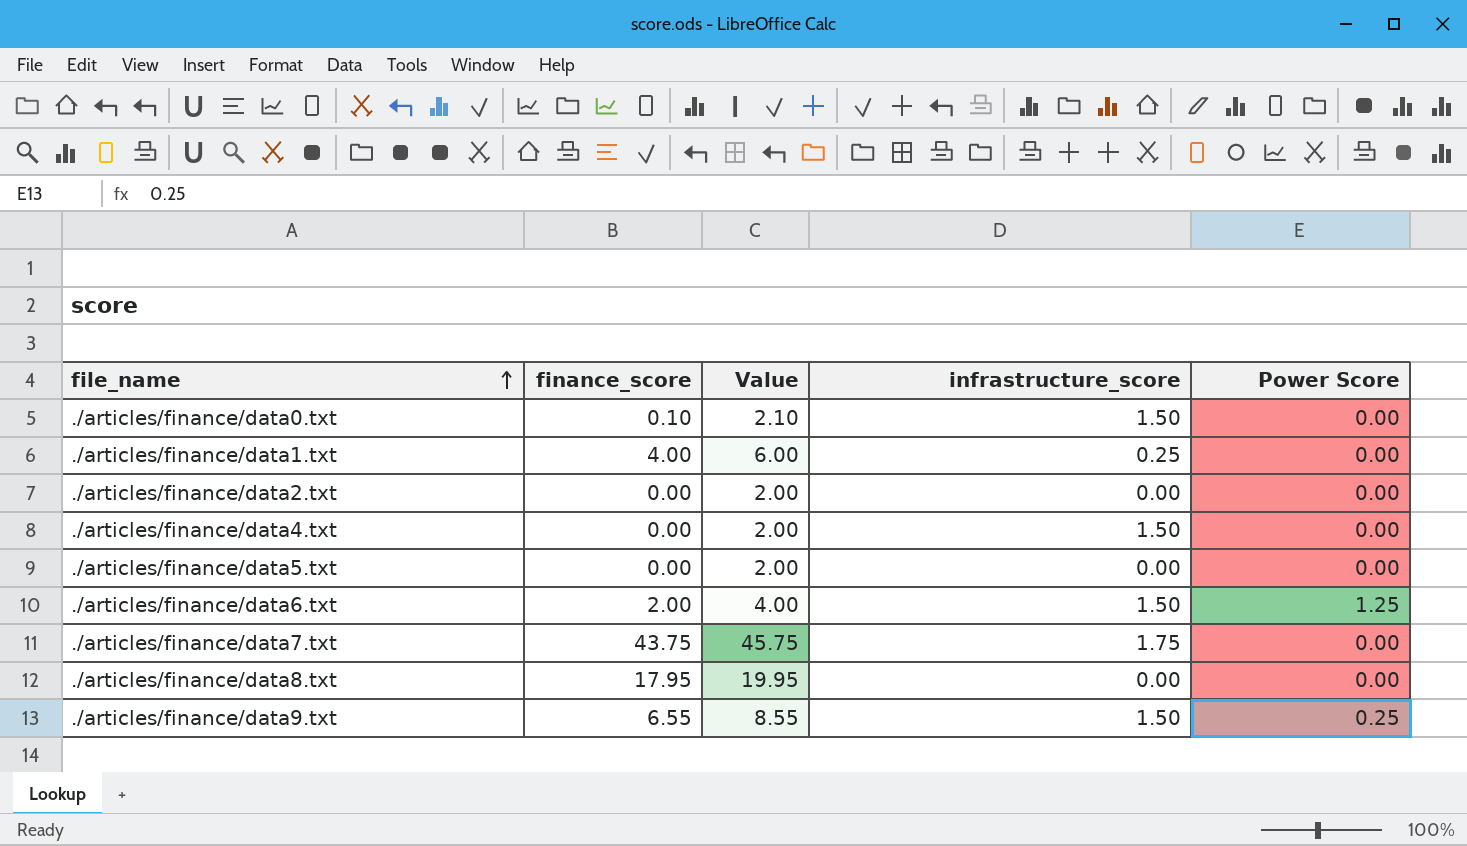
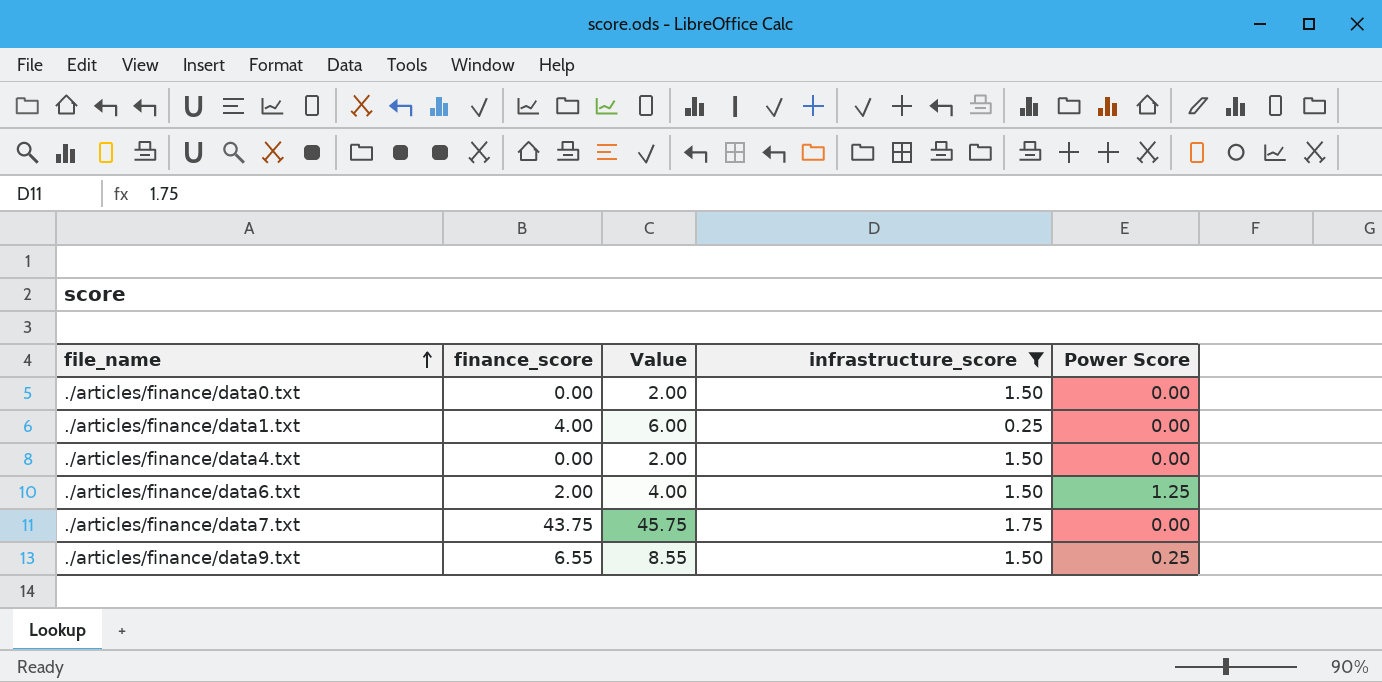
filter: none -> infrastructure_score != 0.00
./articles/finance/data0.txt | finance_score: 0.10 -> 0.00
./articles/finance/data0.txt | Value: 2.10 -> 2.00

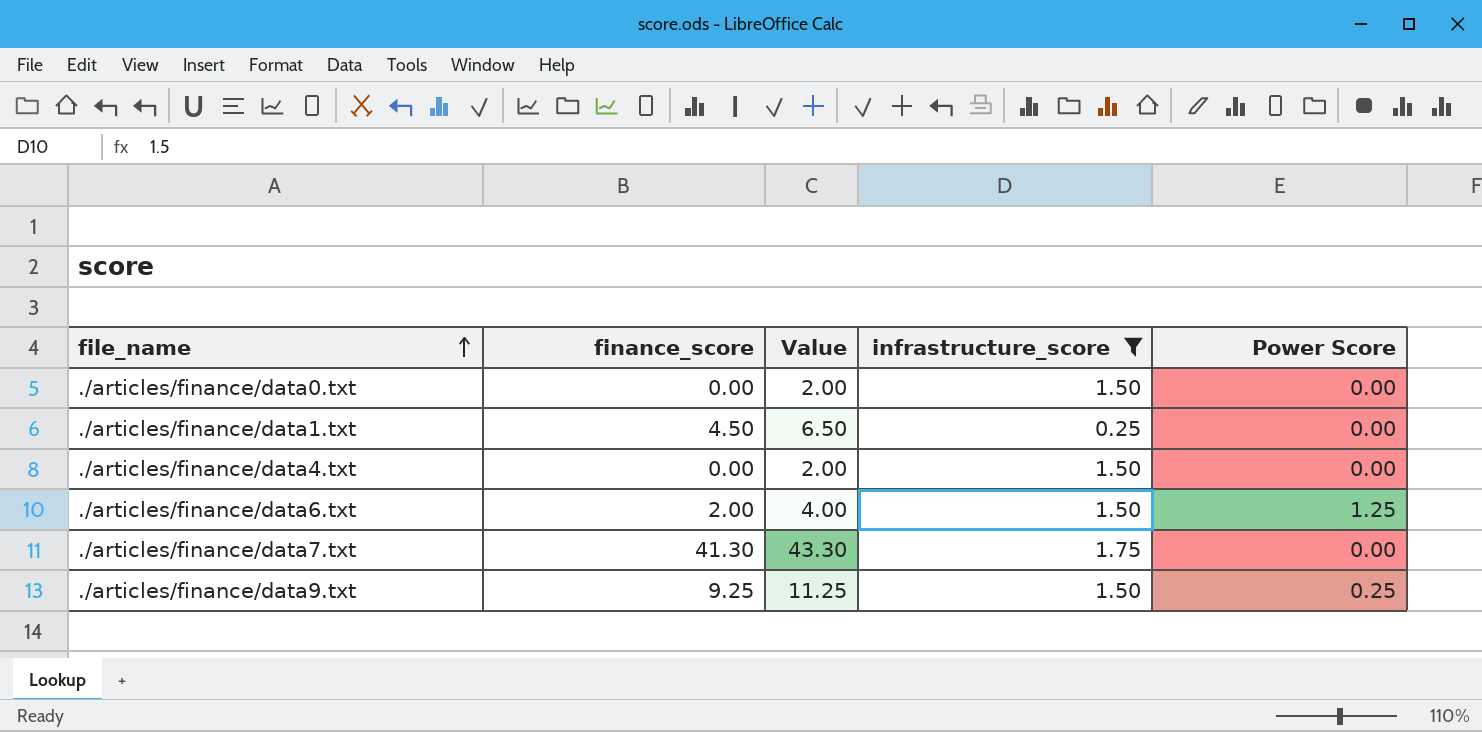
./articles/finance/data1.txt | finance_score: 4.00 -> 4.50
./articles/finance/data1.txt | Value: 6.00 -> 6.50
./articles/finance/data7.txt | finance_score: 43.75 -> 41.30
./articles/finance/data7.txt | Value: 45.75 -> 43.30
./articles/finance/data9.txt | finance_score: 6.55 -> 9.25
./articles/finance/data9.txt | Value: 8.55 -> 11.25

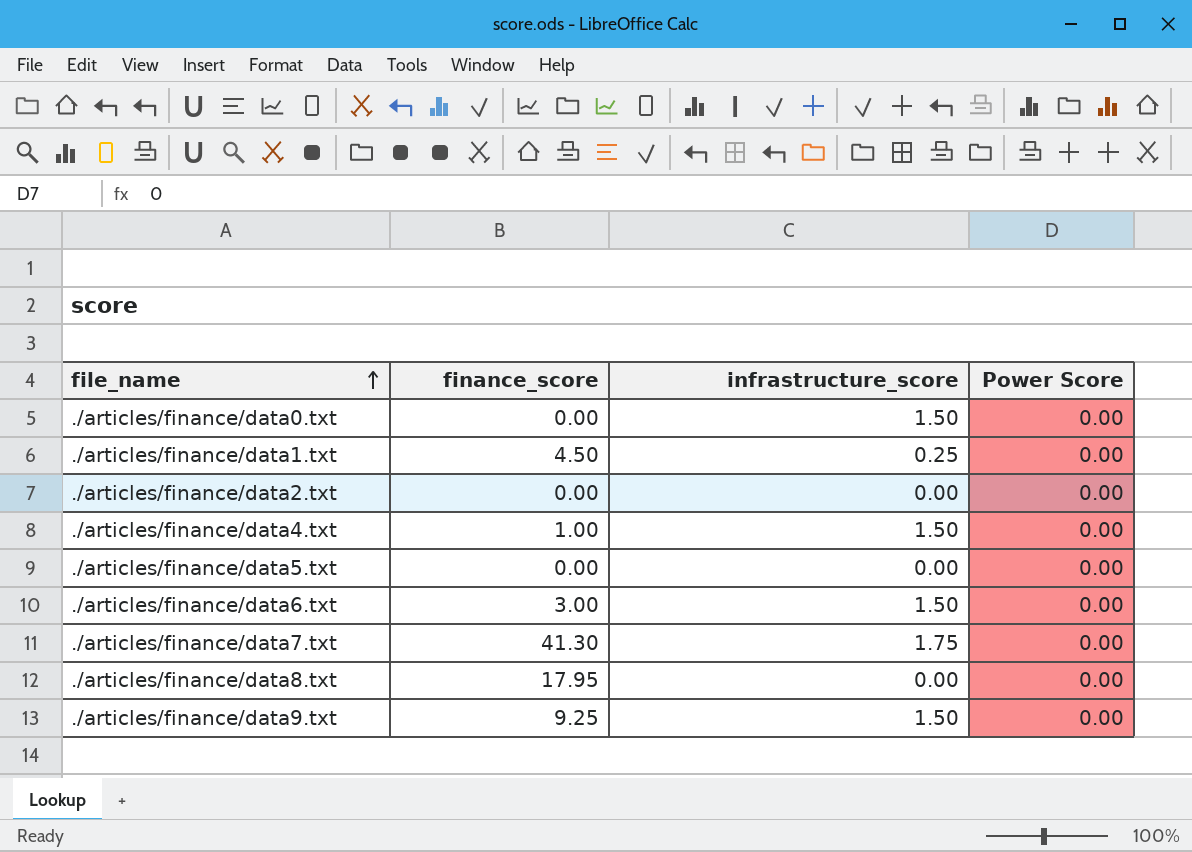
filter: infrastructure_score != 0.00 -> none
column Value | formula: [finance_score] + 2 -> none
./articles/finance/data4.txt | finance_score: 0.00 -> 1.00
./articles/finance/data6.txt | finance_score: 2.00 -> 3.00
./articles/finance/data6.txt | Power Score: 1.25 -> 0.00
./articles/finance/data9.txt | Power Score: 0.25 -> 0.00

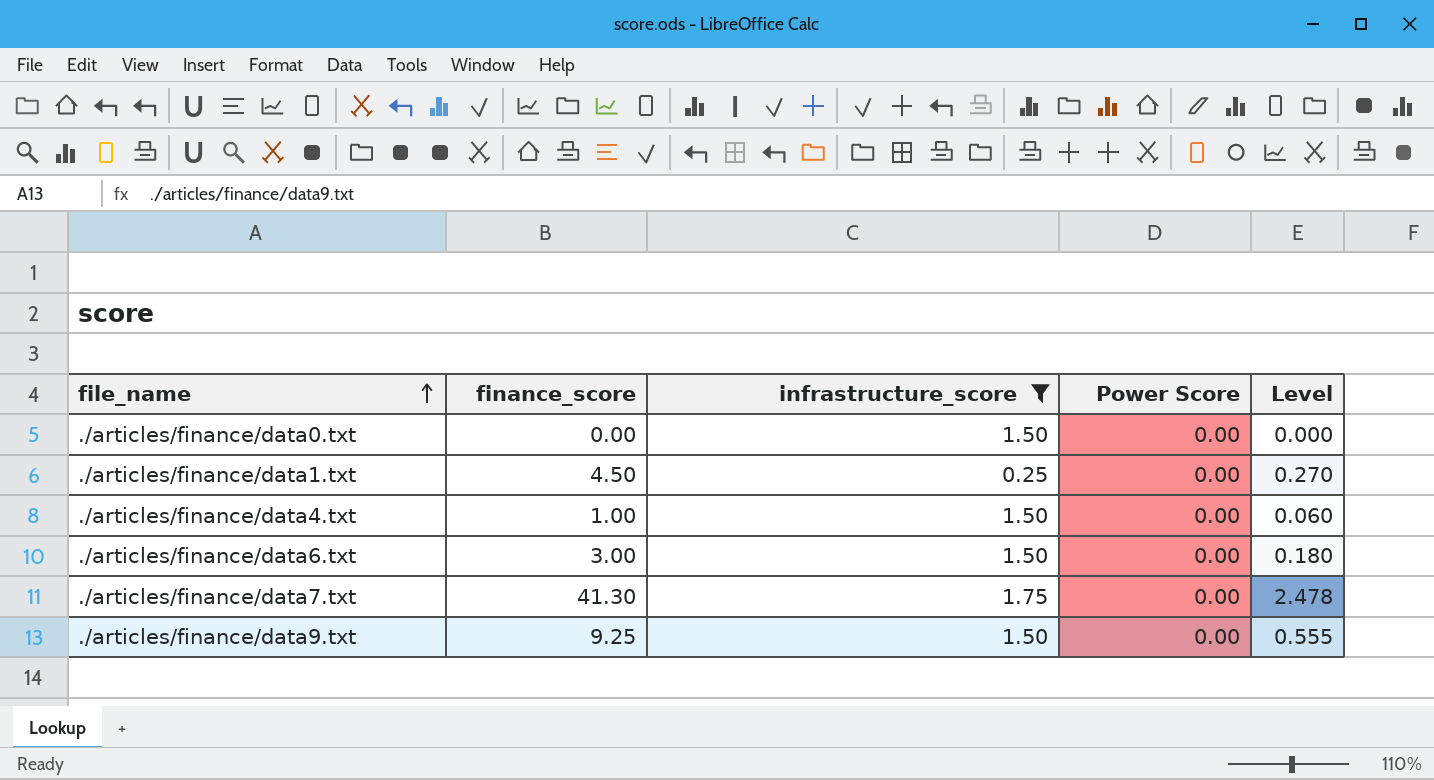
filter: none -> infrastructure_score != 0.00
column Level | formula: none -> [finance_score] * 0.06

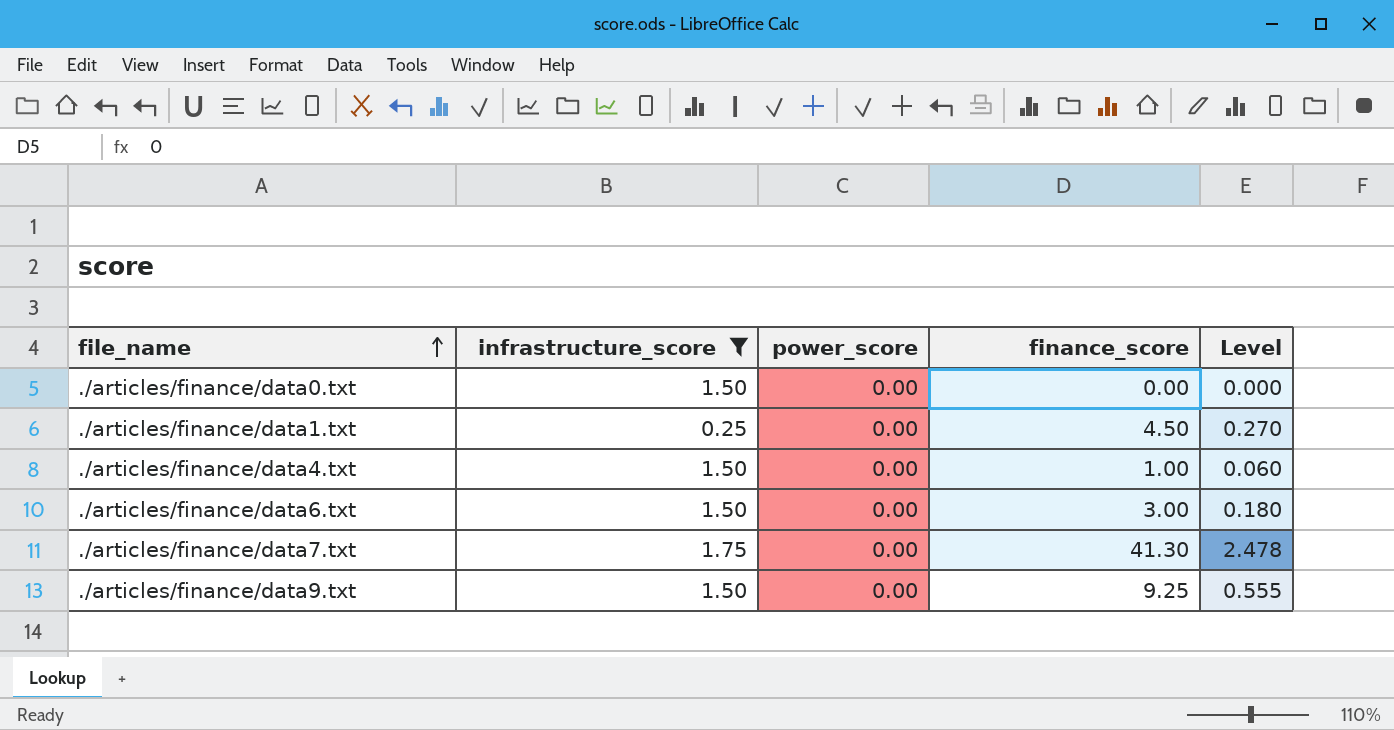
column name: Power Score -> power_score
column finance_score | position: 2 -> 4

